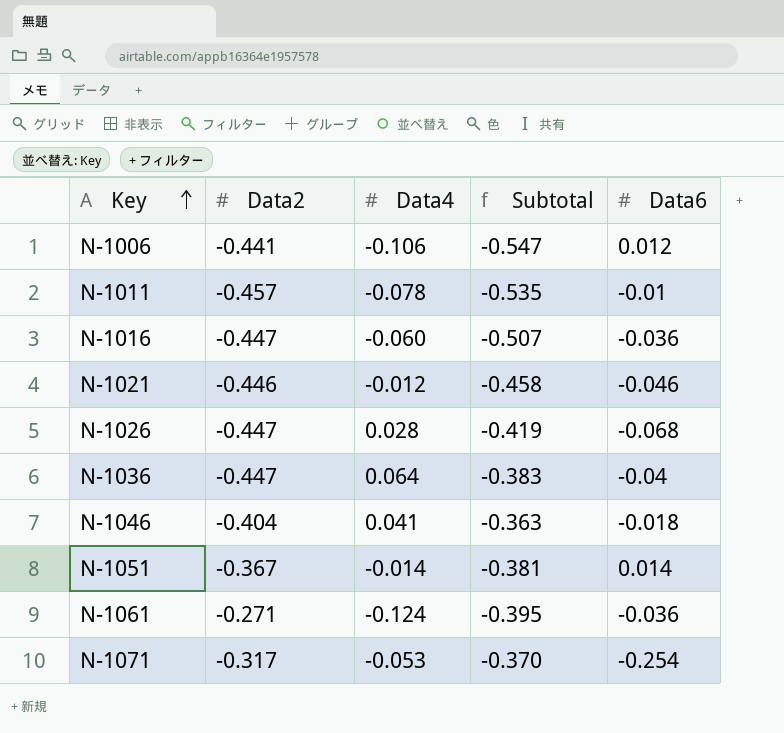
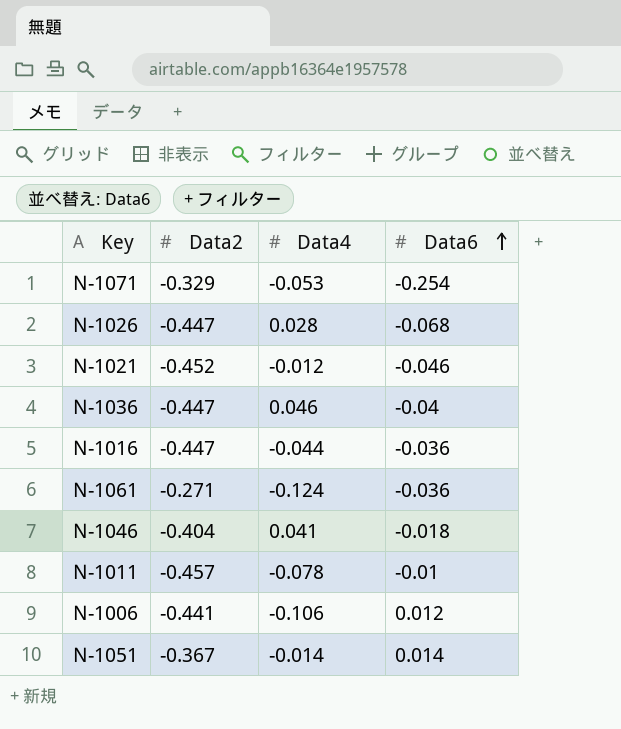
row order: Key ascending -> Data6 ascending
column Subtotal | formula: [Data2] + [Data4] -> none
N-1071 | Data2: -0.317 -> -0.329
N-1021 | Data2: -0.446 -> -0.452
N-1036 | Data4: 0.064 -> 0.046
N-1016 | Data4: -0.060 -> -0.044

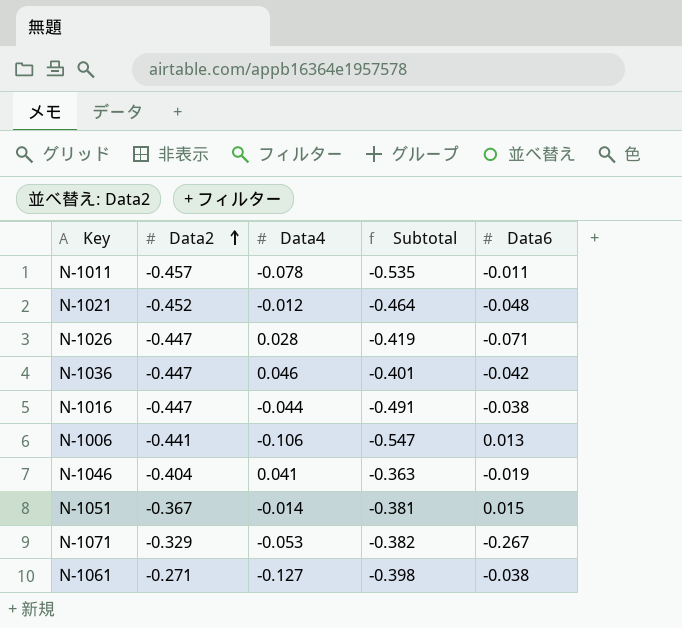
row order: Data6 ascending -> Data2 ascending
column Subtotal | formula: none -> [Data2] + [Data4]
N-1011 | Data6: -0.01 -> -0.011
N-1021 | Data6: -0.046 -> -0.048
N-1026 | Data6: -0.068 -> -0.071
N-1036 | Data6: -0.04 -> -0.042
N-1016 | Data6: -0.036 -> -0.038
N-1006 | Data6: 0.012 -> 0.013
N-1046 | Data6: -0.018 -> -0.019
N-1051 | Data6: 0.014 -> 0.015
N-1071 | Data6: -0.254 -> -0.267
N-1061 | Data4: -0.124 -> -0.127
N-1061 | Data6: -0.036 -> -0.038

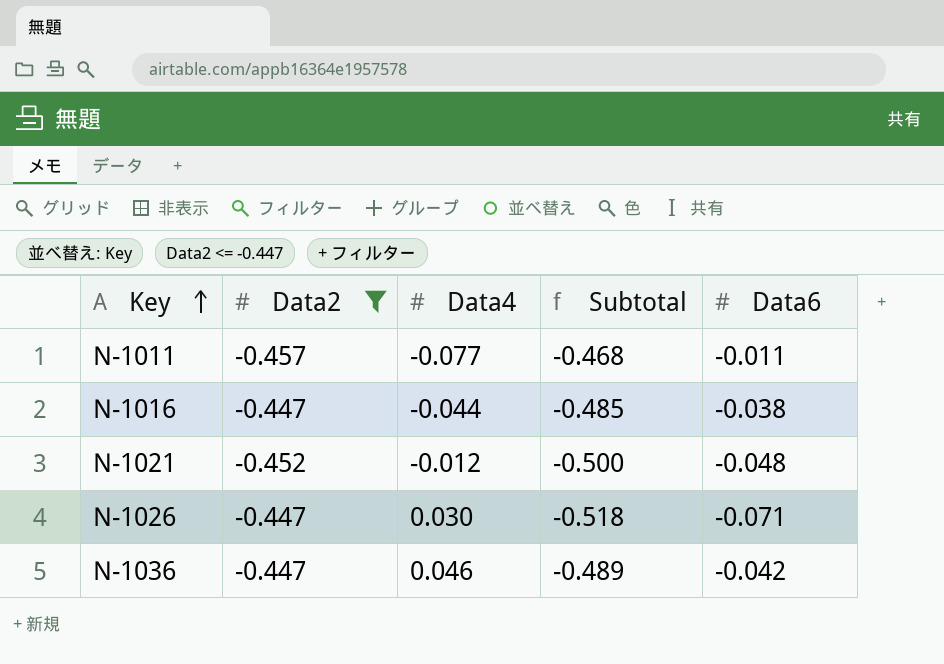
filter: none -> Data2 <= -0.447
row order: Data2 ascending -> Key ascending
column Subtotal | formula: [Data2] + [Data4] -> [Data2] + [Data6]
N-1011 | Data4: -0.078 -> -0.077
N-1026 | Data4: 0.028 -> 0.030

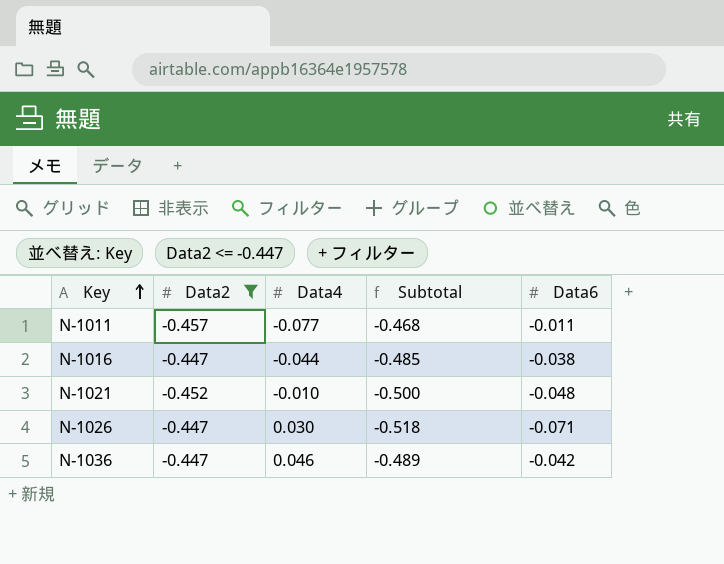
N-1021 | Data4: -0.012 -> -0.010

